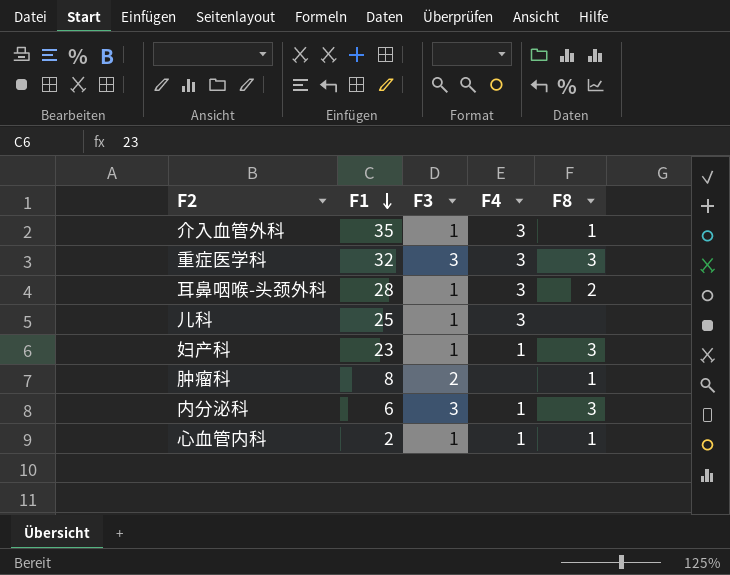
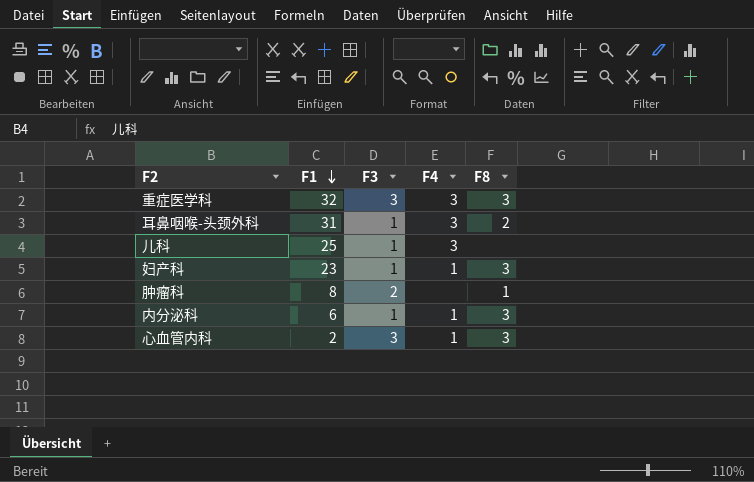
row 介入血管外科: 35 | 1 | 3 | 1 -> none
耳鼻咽喉-头颈外科 | F1: 28 -> 31
内分泌科 | F3: 3 -> 1
心血管内科 | F3: 1 -> 3
心血管内科 | F8: 1 -> 3

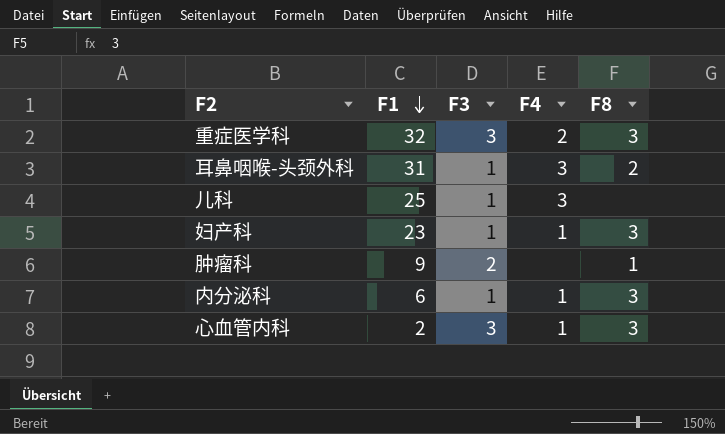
重症医学科 | F4: 3 -> 2
肿瘤科 | F1: 8 -> 9

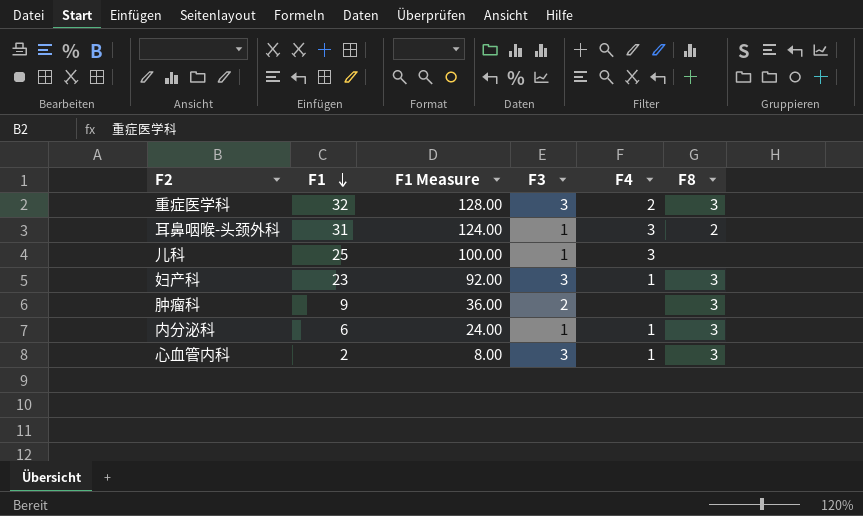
column F1 Measure | formula: none -> [F1] * 4
妇产科 | F3: 1 -> 3
肿瘤科 | F8: 1 -> 3

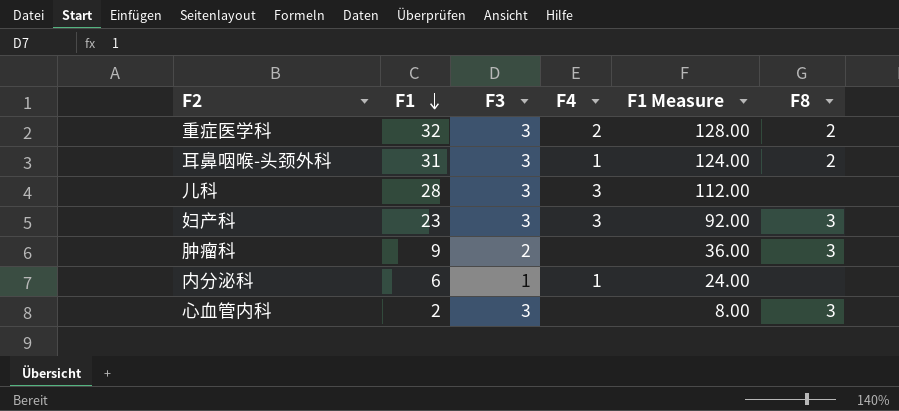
column F1 Measure | position: 3 -> 5
重症医学科 | F8: 3 -> 2
耳鼻咽喉-头颈外科 | F3: 1 -> 3
耳鼻咽喉-头颈外科 | F4: 3 -> 1
儿科 | F1: 25 -> 28
儿科 | F3: 1 -> 3
儿科 | F1 Measure: 100.00 -> 112.00
妇产科 | F4: 1 -> 3
内分泌科 | F8: 3 -> none
心血管内科 | F4: 1 -> none

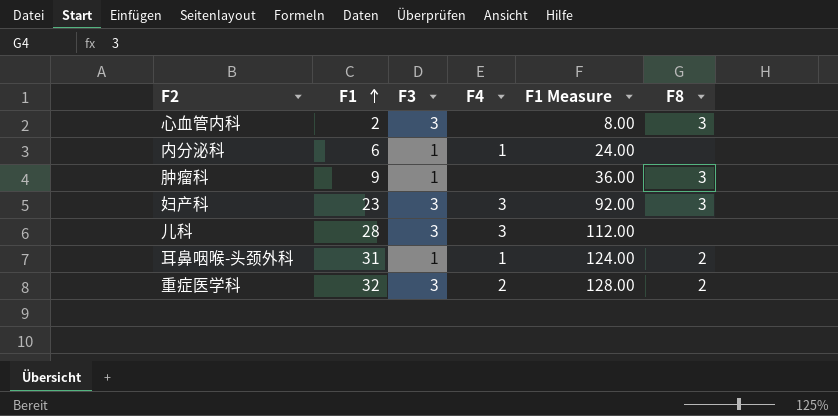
row order: F1 descending -> F1 ascending
肿瘤科 | F3: 2 -> 1
耳鼻咽喉-头颈外科 | F3: 3 -> 1

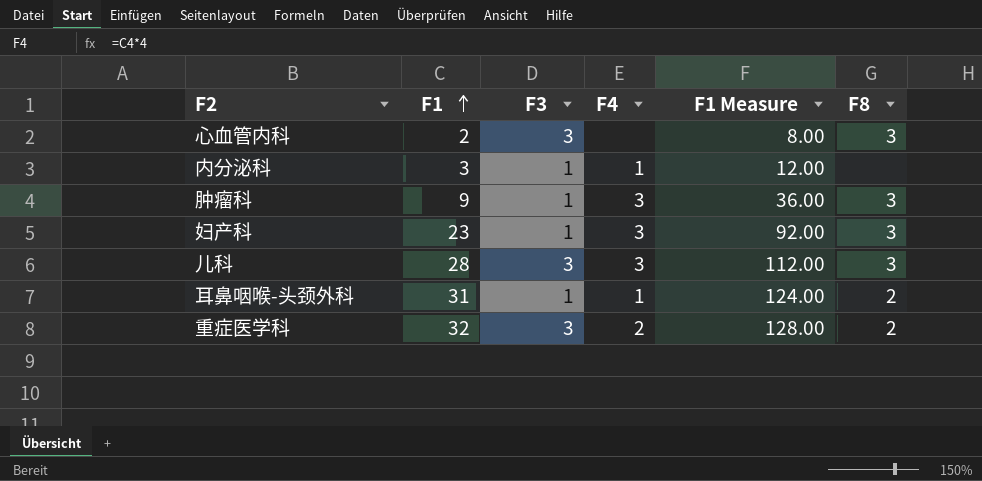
内分泌科 | F1: 6 -> 3
内分泌科 | F1 Measure: 24.00 -> 12.00
肿瘤科 | F4: none -> 3
妇产科 | F3: 3 -> 1
儿科 | F8: none -> 3

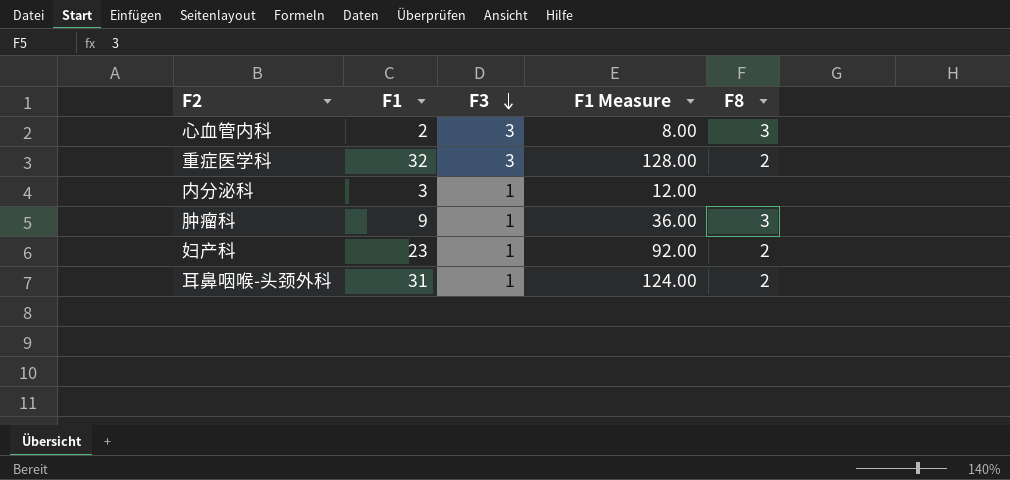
row order: F1 ascending -> F3 descending
column F4 | position: 4 -> none
row 儿科: 28 | 3 | 3 | 112.00 | 3 -> none
妇产科 | F8: 3 -> 2

